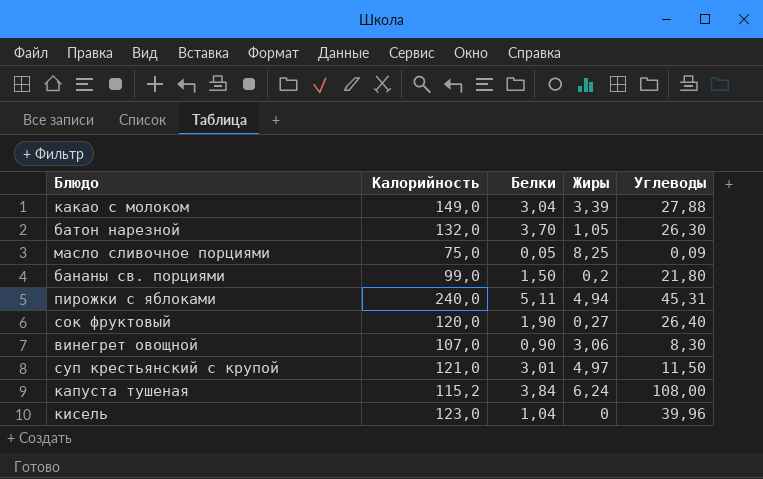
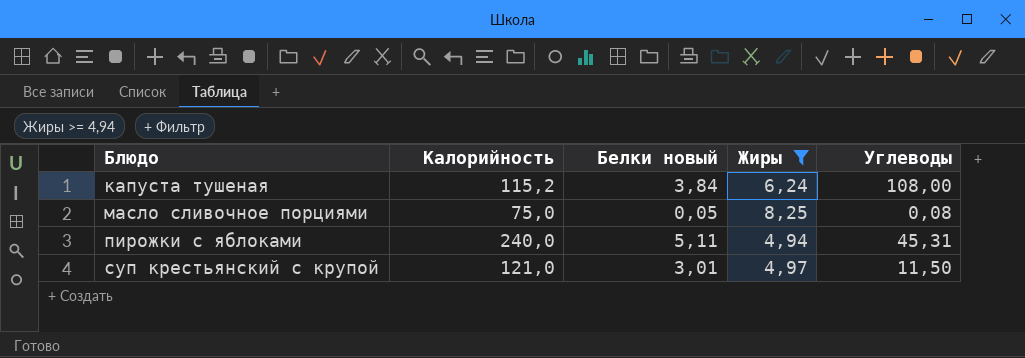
filter: none -> Жиры >= 4,94
row order: none -> Блюдо ascending
column name: Белки -> Белки новый
масло сливочное порциями | Углеводы: 0,09 -> 0,08

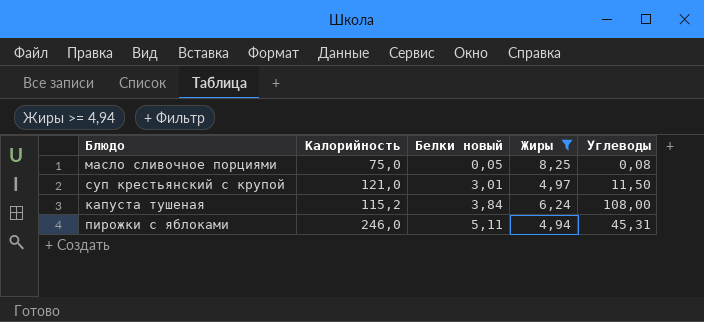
row order: Блюдо ascending -> Белки новый ascending
пирожки с яблоками | Калорийность: 240,0 -> 246,0

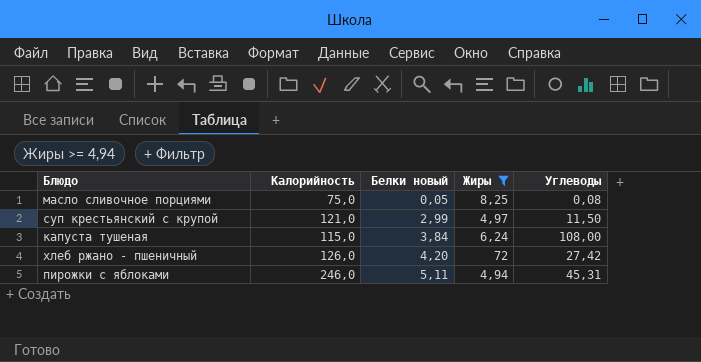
суп крестьянский с крупой | Белки новый: 3,01 -> 2,99
капуста тушеная | Калорийность: 115,2 -> 115,0
row хлеб ржано - пшеничный: none -> 126,0 | 4,20 | 72 | 27,42

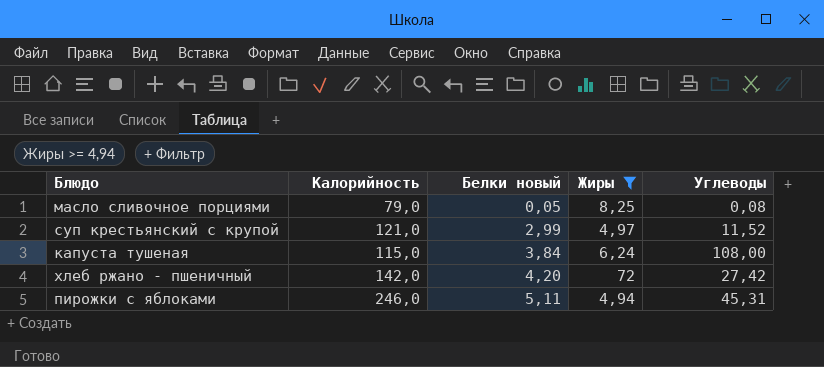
масло сливочное порциями | Калорийность: 75,0 -> 79,0
суп крестьянский с крупой | Углеводы: 11,50 -> 11,52
хлеб ржано - пшеничный | Калорийность: 126,0 -> 142,0

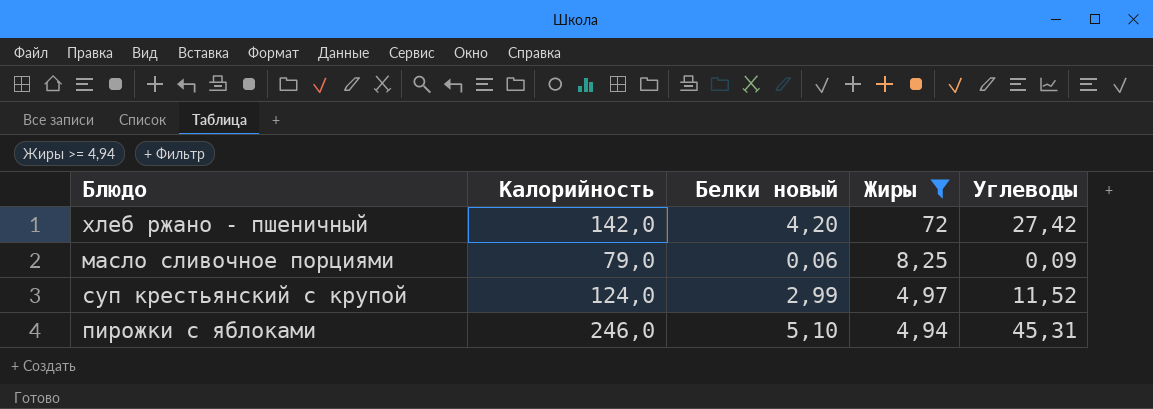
row order: Белки новый ascending -> Жиры descending
row капуста тушеная: 115,0 | 3,84 | 6,24 | 108,00 -> none
масло сливочное порциями | Белки новый: 0,05 -> 0,06
масло сливочное порциями | Углеводы: 0,08 -> 0,09
суп крестьянский с крупой | Калорийность: 121,0 -> 124,0
пирожки с яблоками | Белки новый: 5,11 -> 5,10

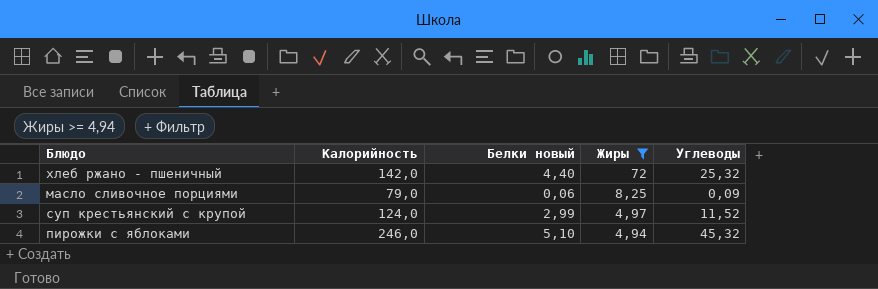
хлеб ржано - пшеничный | Белки новый: 4,20 -> 4,40
хлеб ржано - пшеничный | Углеводы: 27,42 -> 25,32
пирожки с яблоками | Углеводы: 45,31 -> 45,32

